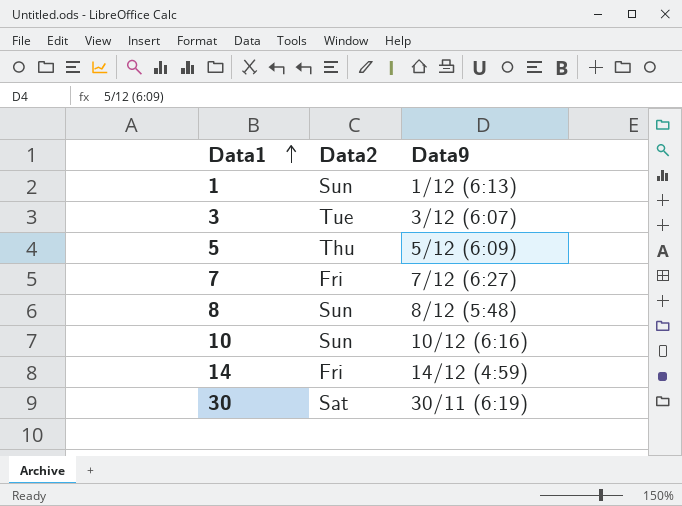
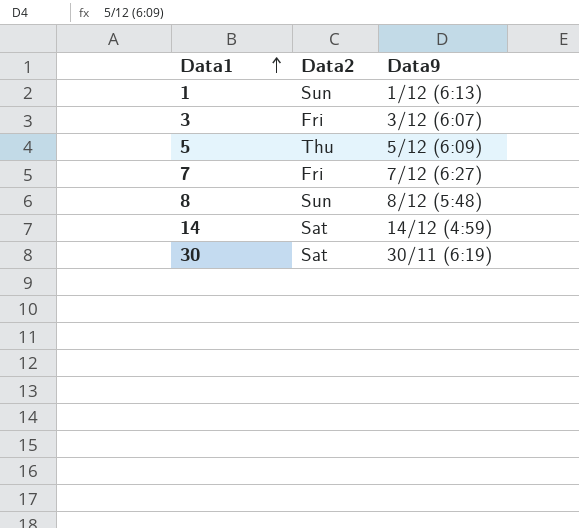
row 10: Sun | 10/12 (6:16) -> none
3 | Data2: Tue -> Fri
14 | Data2: Fri -> Sat

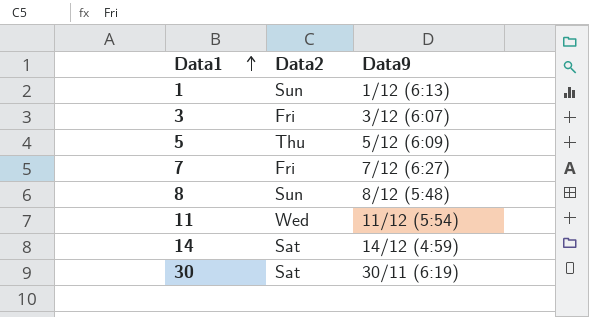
row 11: none -> Wed | 11/12 (5:54)

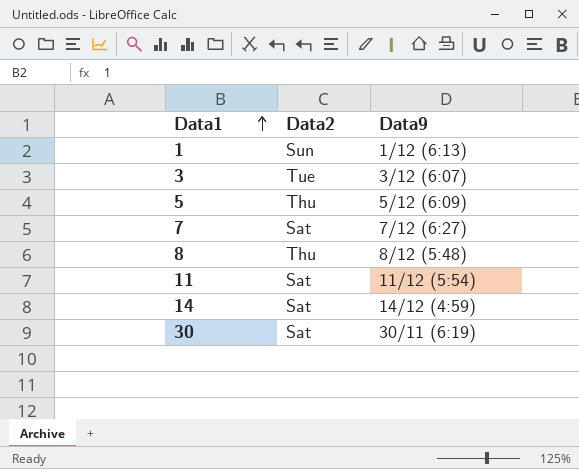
3 | Data2: Fri -> Tue
7 | Data2: Fri -> Sat
8 | Data2: Sun -> Thu
11 | Data2: Wed -> Sat

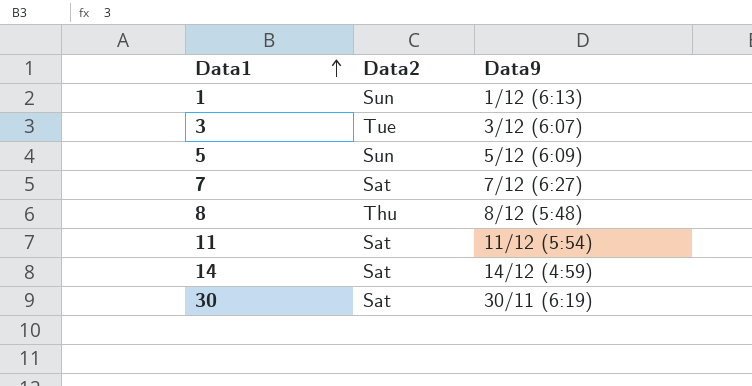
5 | Data2: Thu -> Sun

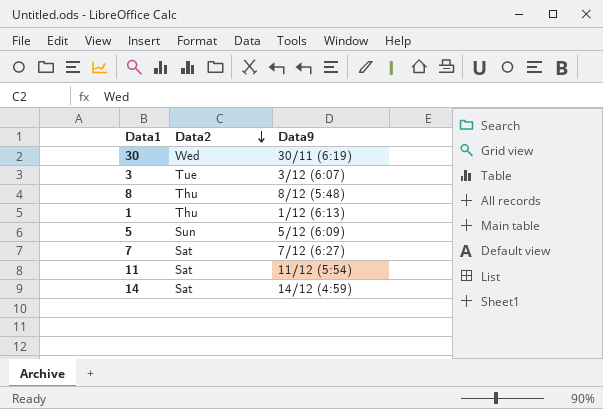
row order: Data1 ascending -> Data2 descending
30 | Data2: Sat -> Wed
1 | Data2: Sun -> Thu

